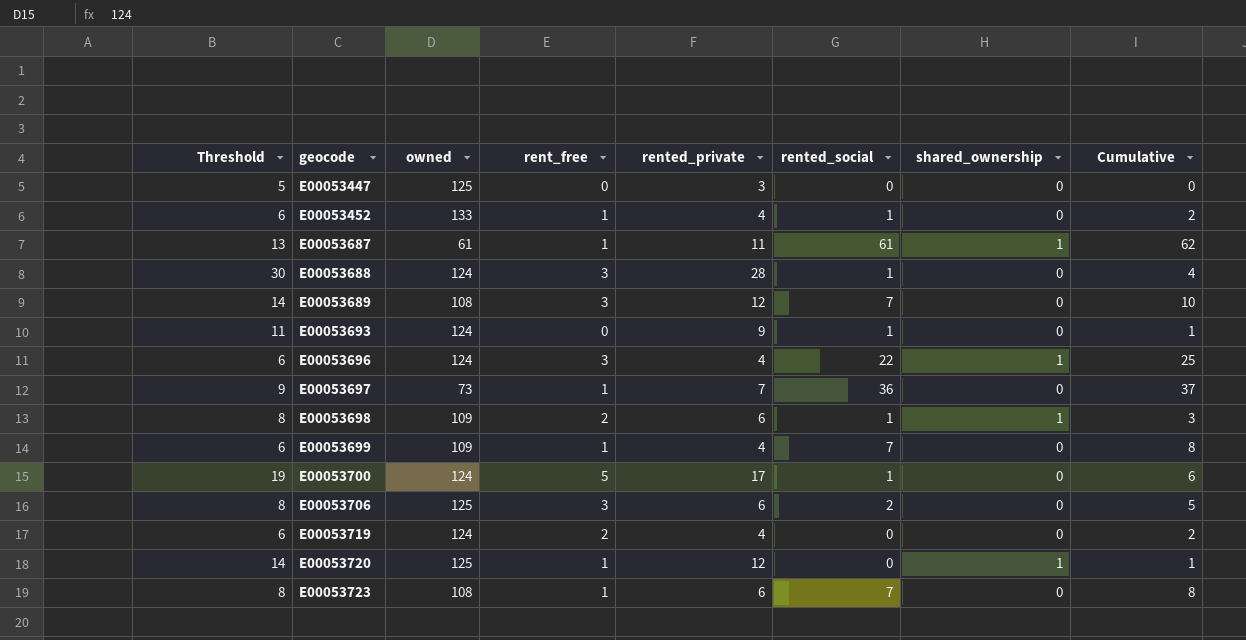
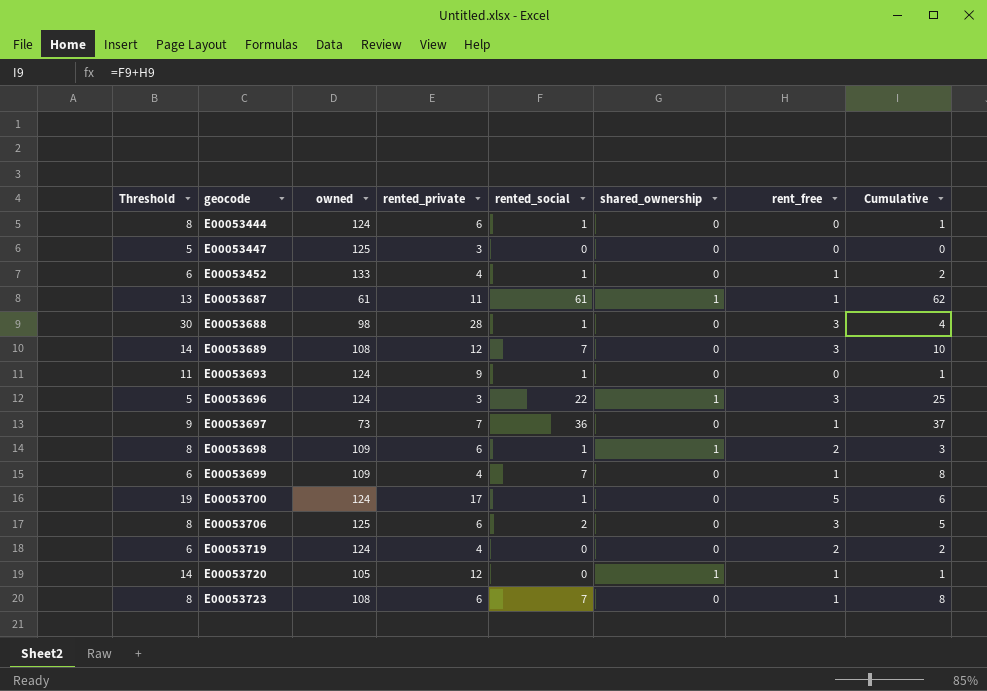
column rent_free | position: 4 -> 7
row E00053444: none -> 8 | 124 | 6 | 1 | 0 | 0 | 1
E00053688 | owned: 124 -> 98
E00053696 | Threshold: 6 -> 5
E00053696 | rented_private: 4 -> 3
E00053720 | owned: 125 -> 105

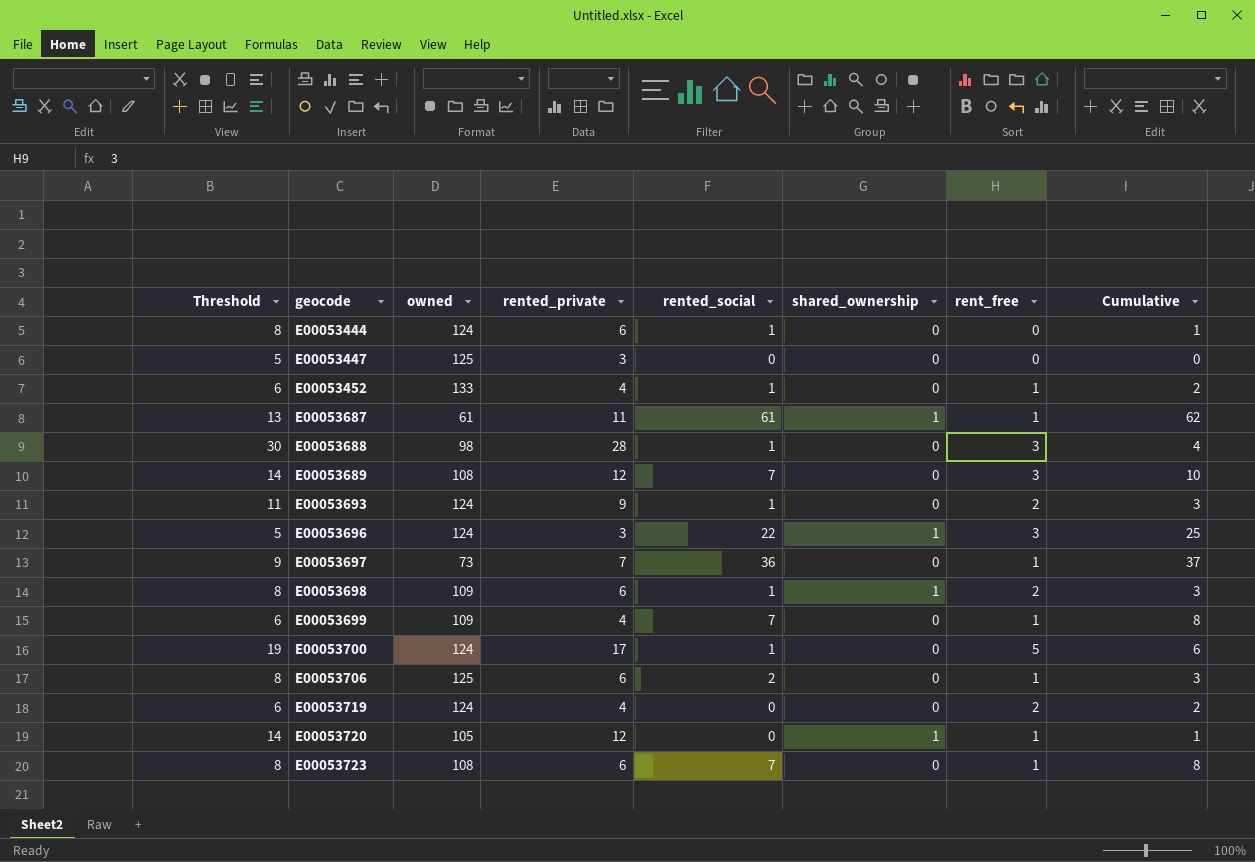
E00053693 | rent_free: 0 -> 2
E00053693 | Cumulative: 1 -> 3
E00053706 | rent_free: 3 -> 1
E00053706 | Cumulative: 5 -> 3

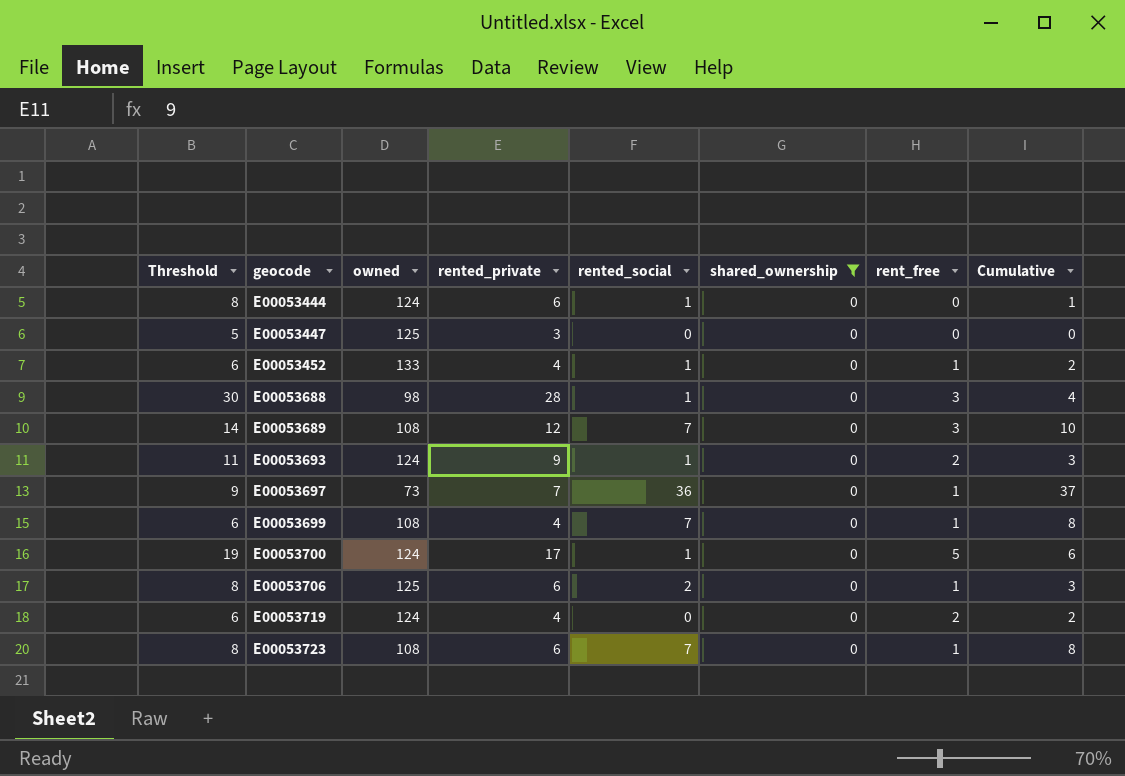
filter: none -> shared_ownership = 0
E00053699 | owned: 109 -> 108

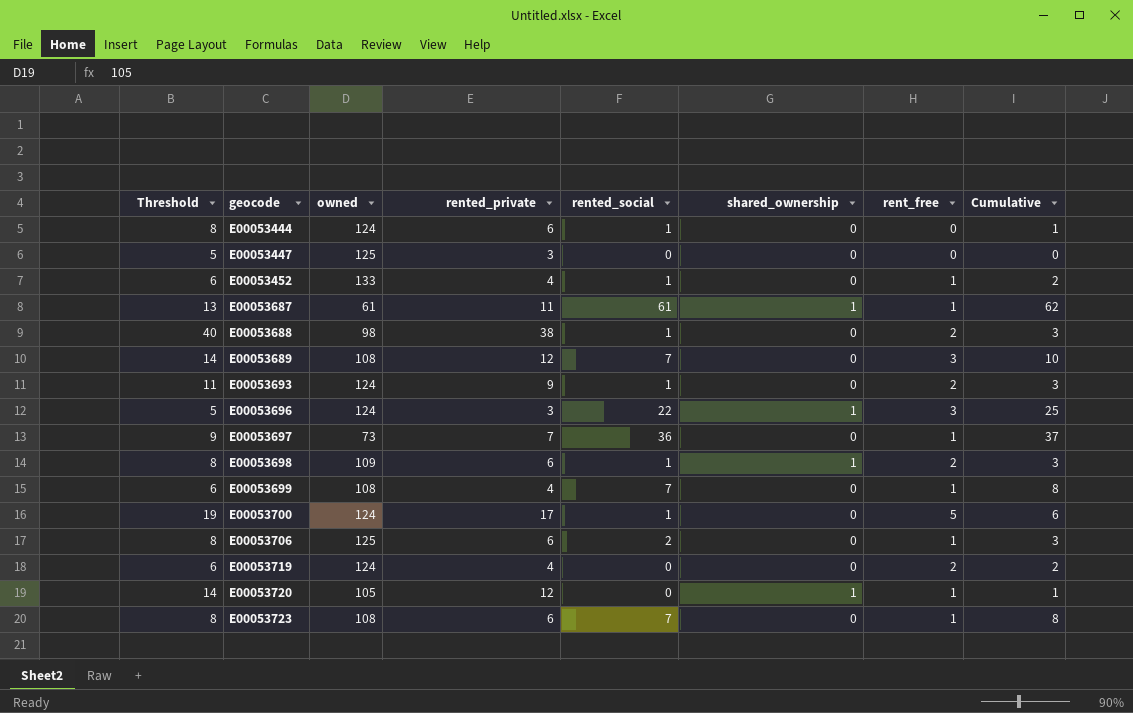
filter: shared_ownership = 0 -> none
E00053688 | Threshold: 30 -> 40
E00053688 | rented_private: 28 -> 38
E00053688 | rent_free: 3 -> 2
E00053688 | Cumulative: 4 -> 3

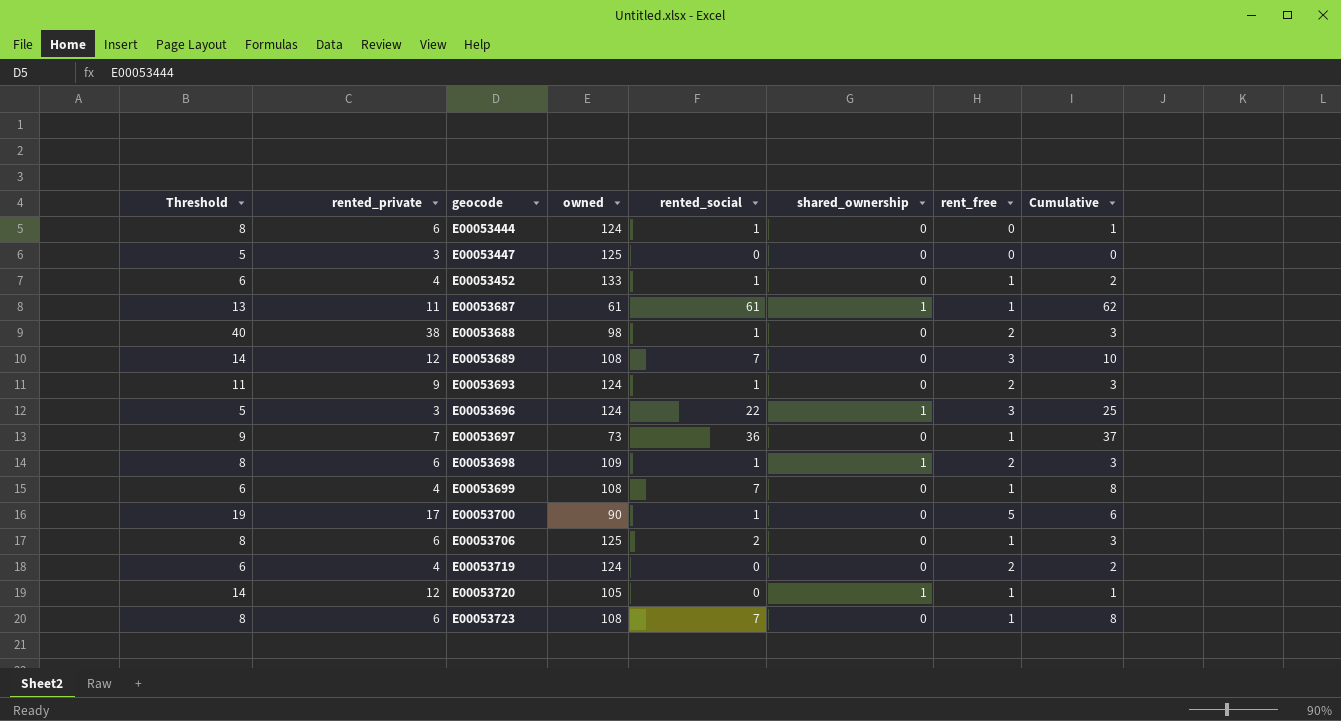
column rented_private | position: 4 -> 2
E00053700 | owned: 124 -> 90

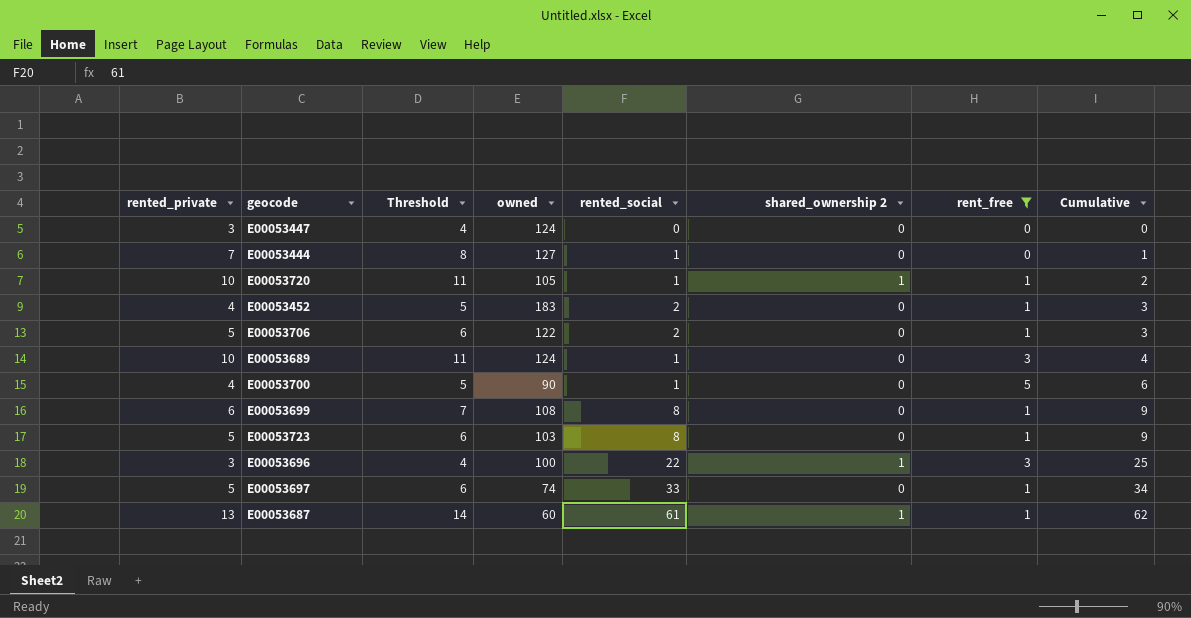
filter: none -> rent_free != 2
row order: geocode ascending -> Cumulative ascending
column Threshold | formula: [rented_private] + 2 -> [rented_private] + 1
column Threshold | position: 1 -> 3
column name: shared_ownership -> shared_ownership 2
E00053447 | owned: 125 -> 124
E00053444 | rented_private: 6 -> 7
E00053444 | owned: 124 -> 127
E00053720 | rented_private: 12 -> 10
E00053720 | rented_social: 0 -> 1
E00053720 | Cumulative: 1 -> 2
E00053452 | owned: 133 -> 183
E00053452 | rented_social: 1 -> 2
E00053452 | Cumulative: 2 -> 3
E00053706 | rented_private: 6 -> 5
E00053706 | owned: 125 -> 122
E00053689 | rented_private: 12 -> 10
E00053689 | owned: 108 -> 124
E00053689 | rented_social: 7 -> 1
E00053689 | Cumulative: 10 -> 4
E00053700 | rented_private: 17 -> 4
E00053699 | rented_private: 4 -> 6
E00053699 | rented_social: 7 -> 8
E00053699 | Cumulative: 8 -> 9
E00053723 | rented_private: 6 -> 5
E00053723 | owned: 108 -> 103
E00053723 | rented_social: 7 -> 8
E00053723 | Cumulative: 8 -> 9
E00053696 | owned: 124 -> 100
E00053697 | rented_private: 7 -> 5
E00053697 | owned: 73 -> 74
E00053697 | rented_social: 36 -> 33
E00053697 | Cumulative: 37 -> 34
E00053687 | rented_private: 11 -> 13
E00053687 | owned: 61 -> 60

